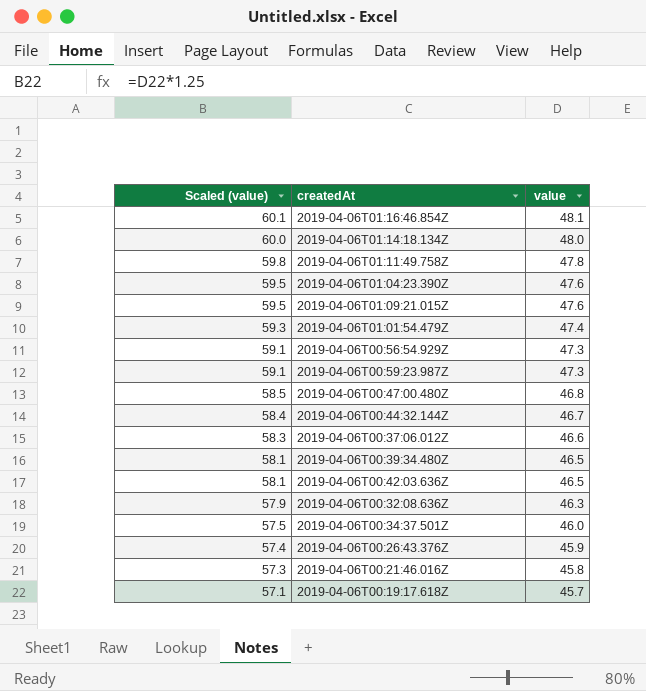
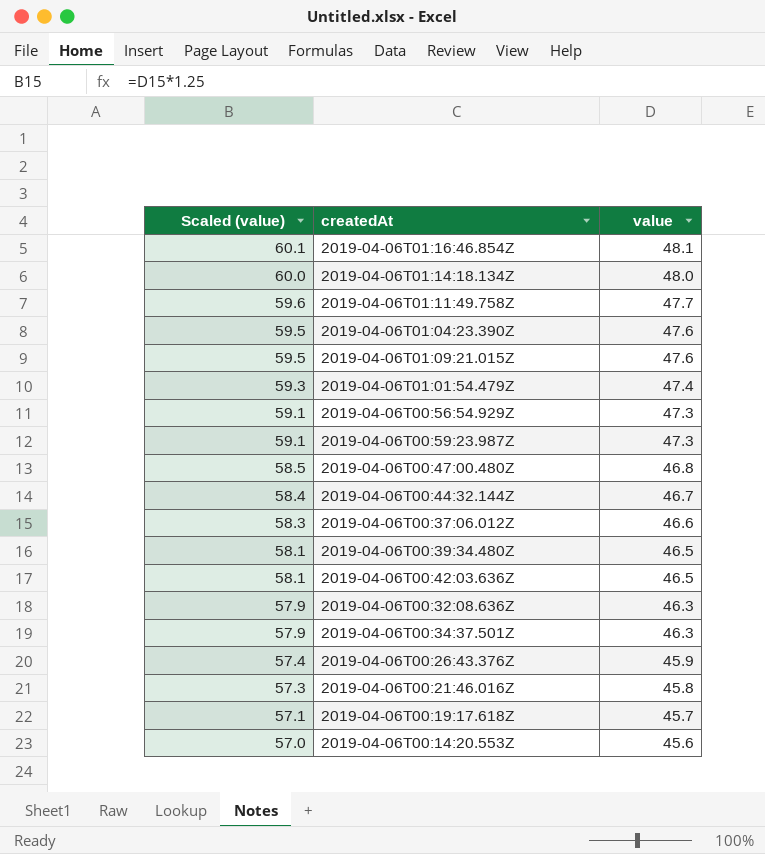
2019-04-06T01:11:49.758Z | Scaled (value): 59.8 -> 59.6
2019-04-06T01:11:49.758Z | value: 47.8 -> 47.7
2019-04-06T00:34:37.501Z | Scaled (value): 57.5 -> 57.9
2019-04-06T00:34:37.501Z | value: 46.0 -> 46.3
row 2019-04-06T00:14:20.553Z: none -> 57.0 | 45.6

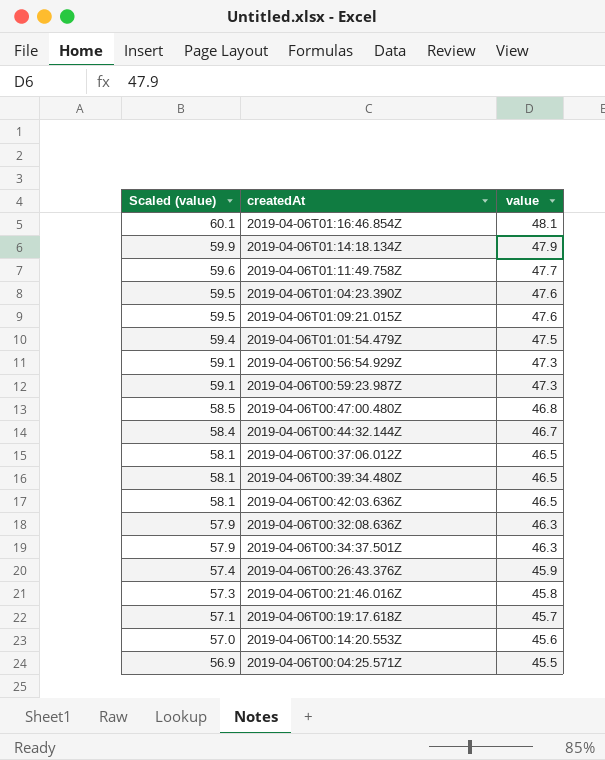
2019-04-06T01:14:18.134Z | Scaled (value): 60.0 -> 59.9
2019-04-06T01:14:18.134Z | value: 48.0 -> 47.9
2019-04-06T01:01:54.479Z | Scaled (value): 59.3 -> 59.4
2019-04-06T01:01:54.479Z | value: 47.4 -> 47.5
2019-04-06T00:37:06.012Z | Scaled (value): 58.3 -> 58.1
2019-04-06T00:37:06.012Z | value: 46.6 -> 46.5
row 2019-04-06T00:04:25.571Z: none -> 56.9 | 45.5

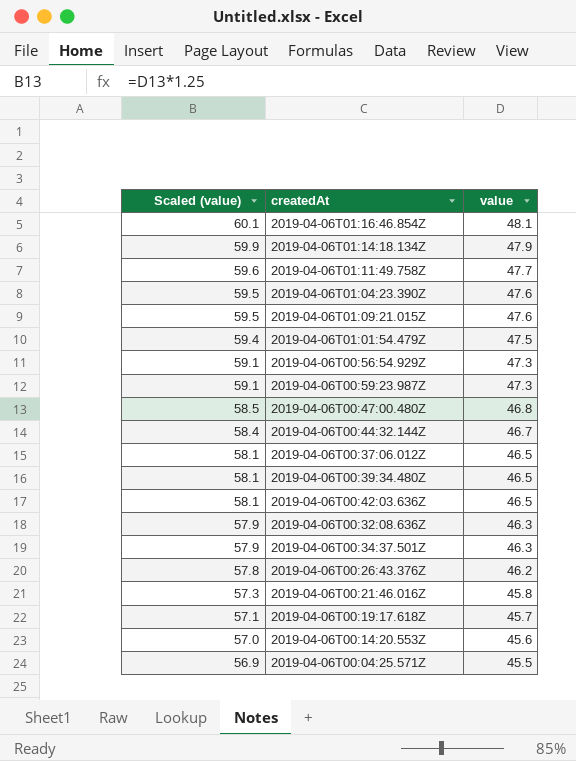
2019-04-06T00:26:43.376Z | Scaled (value): 57.4 -> 57.8
2019-04-06T00:26:43.376Z | value: 45.9 -> 46.2

